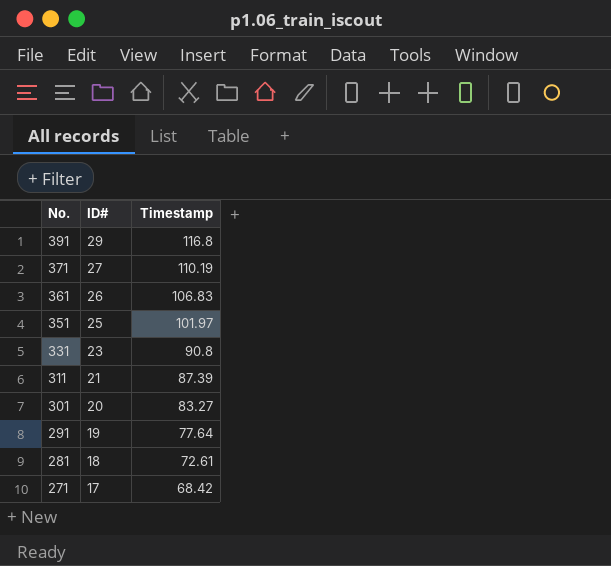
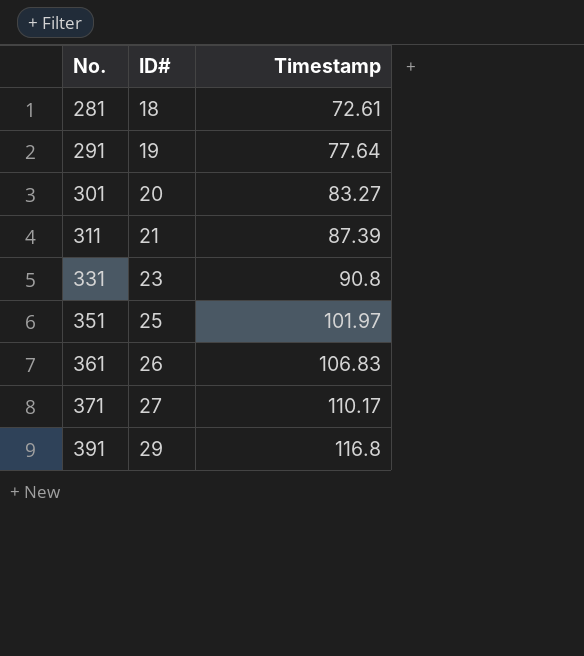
row order: No. descending -> No. ascending
row 271: 17 | 68.42 -> none
371 | Timestamp: 110.19 -> 110.17

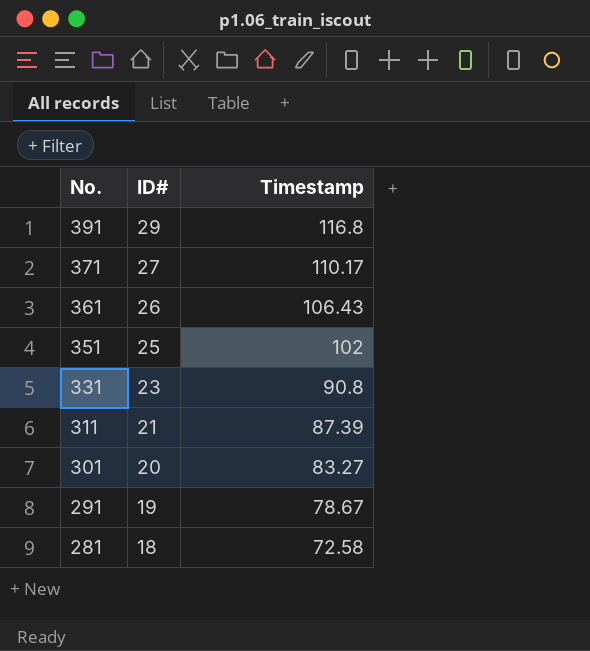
row order: No. ascending -> No. descending
361 | Timestamp: 106.83 -> 106.43
351 | Timestamp: 101.97 -> 102
291 | Timestamp: 77.64 -> 78.67
281 | Timestamp: 72.61 -> 72.58

